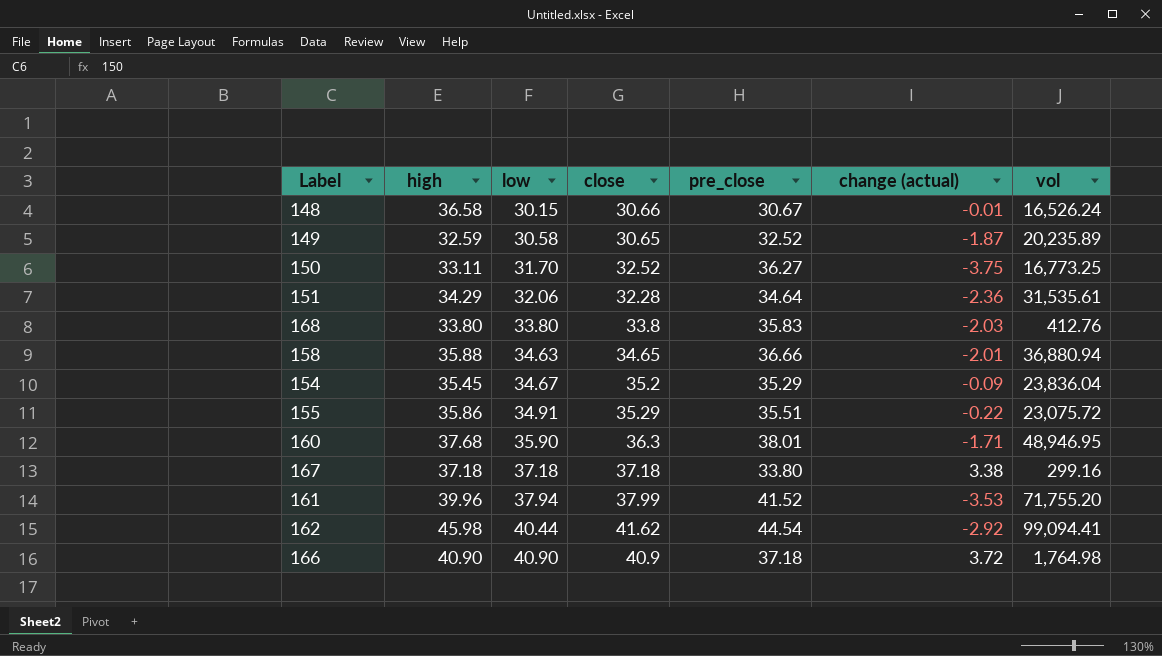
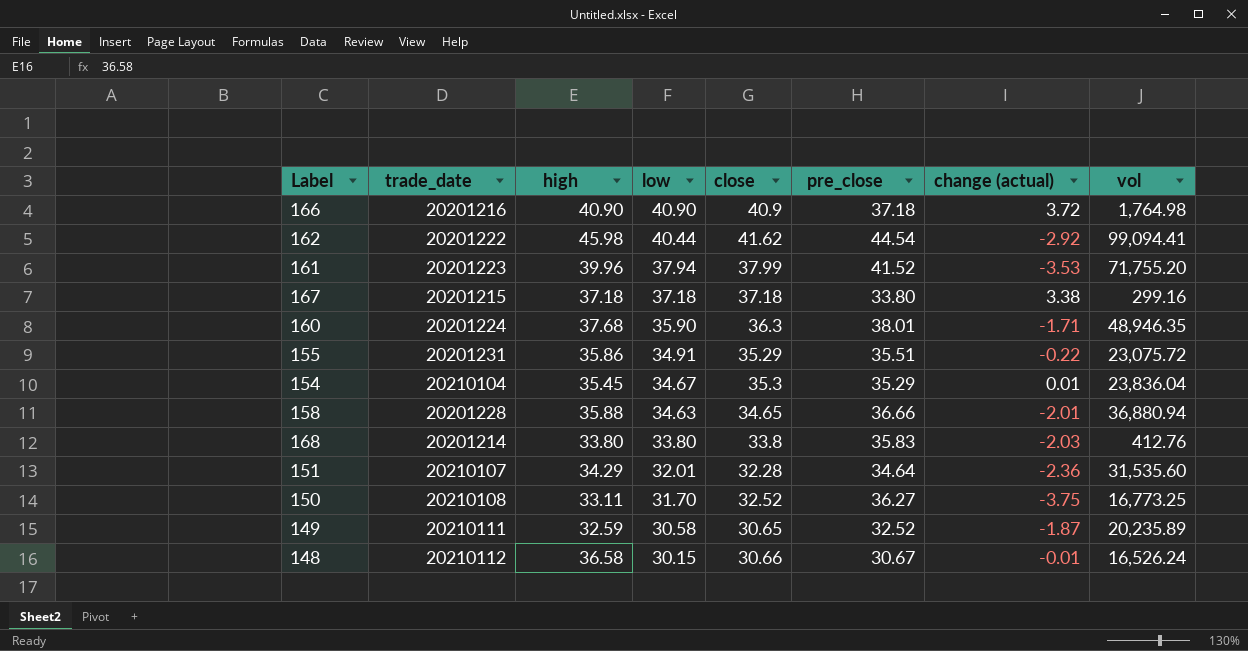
row order: low ascending -> low descending
column trade_date | position: none -> 2
160 | vol: 48,946.95 -> 48,946.35
154 | close: 35.2 -> 35.3
154 | change (actual): -0.09 -> 0.01
151 | low: 32.06 -> 32.01
151 | vol: 31,535.61 -> 31,535.60

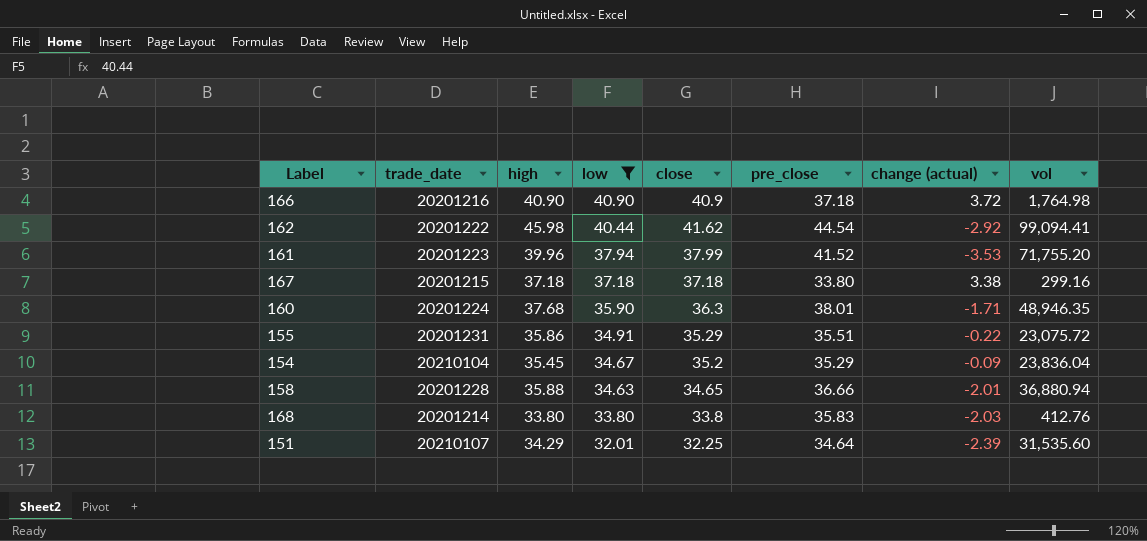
filter: none -> low >= 32.01
154 | close: 35.3 -> 35.2
154 | change (actual): 0.01 -> -0.09
151 | close: 32.28 -> 32.25
151 | change (actual): -2.36 -> -2.39

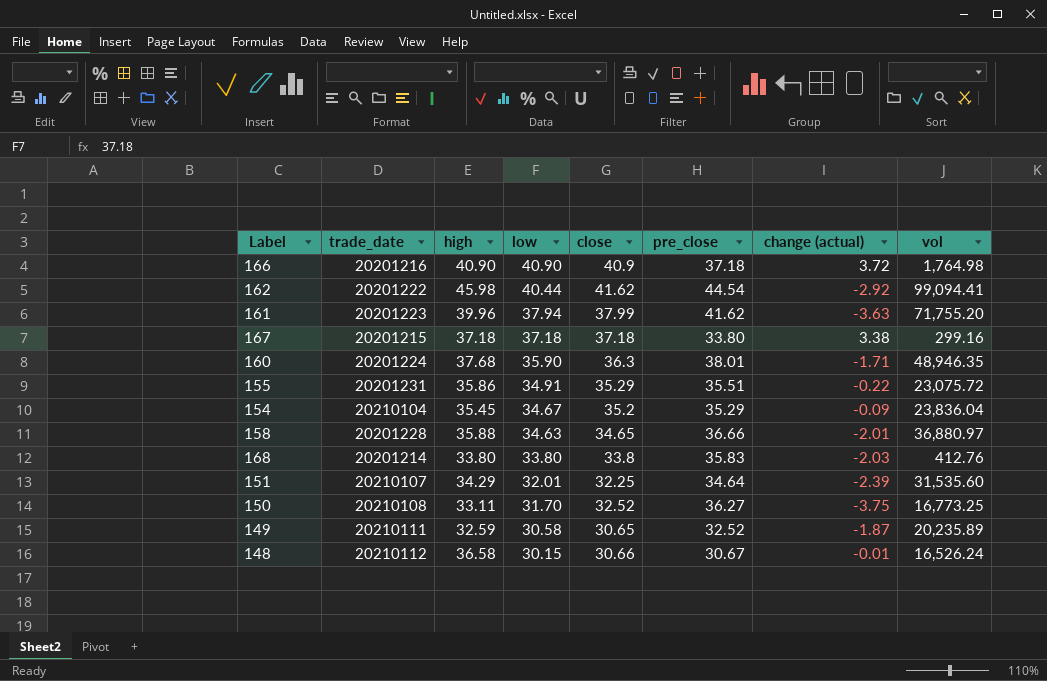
filter: low >= 32.01 -> none
161 | pre_close: 41.52 -> 41.62
161 | change (actual): -3.53 -> -3.63
158 | vol: 36,880.94 -> 36,880.97

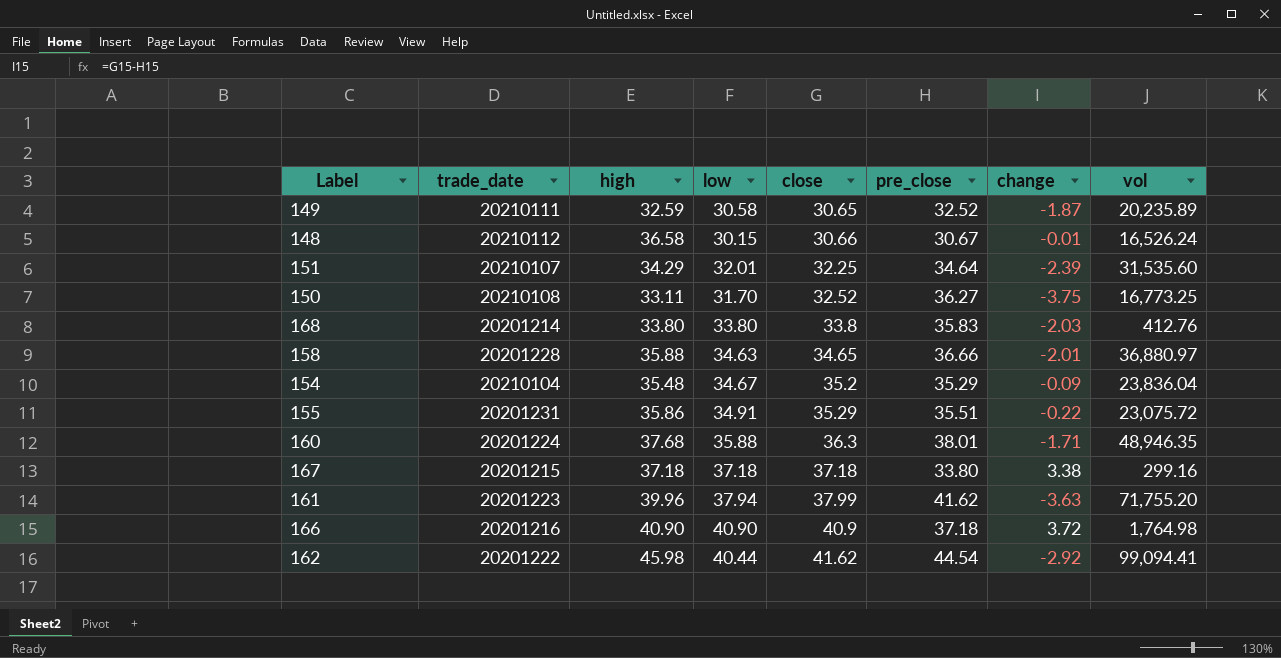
row order: low descending -> close ascending
column name: change (actual) -> change
154 | high: 35.45 -> 35.48
160 | low: 35.90 -> 35.88

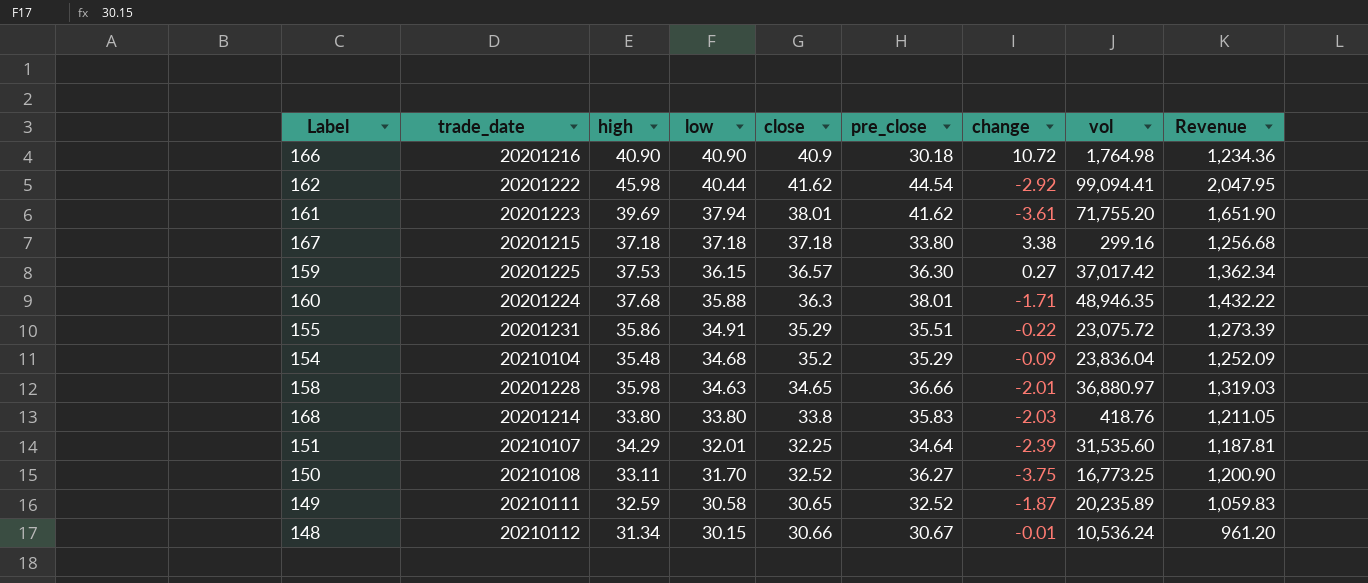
row order: close ascending -> low descending
column Revenue | formula: none -> [high] * [pre_close]
166 | pre_close: 37.18 -> 30.18
166 | change: 3.72 -> 10.72
161 | high: 39.96 -> 39.69
161 | close: 37.99 -> 38.01
161 | change: -3.63 -> -3.61
row 159: none -> 20201225 | 37.53 | 36.15 | 36.57 | 36.30 | 0.27 | 37,017.42 | 1,362.34
154 | low: 34.67 -> 34.68
158 | high: 35.88 -> 35.98
168 | vol: 412.76 -> 418.76
148 | high: 36.58 -> 31.34
148 | vol: 16,526.24 -> 10,536.24

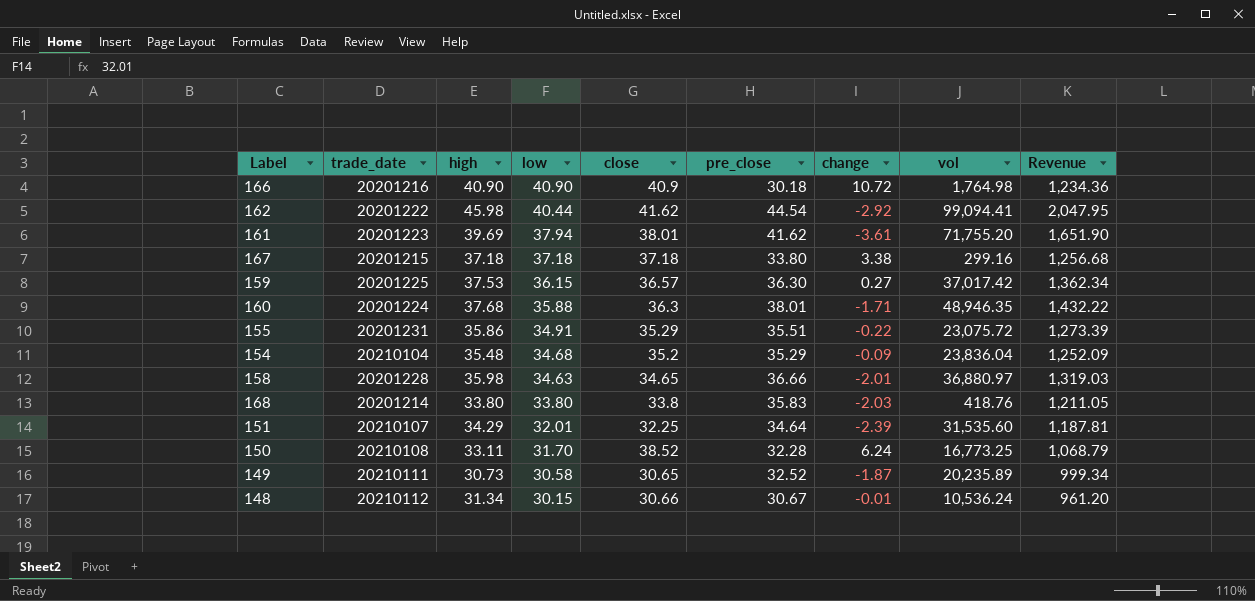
150 | close: 32.52 -> 38.52
150 | pre_close: 36.27 -> 32.28
150 | change: -3.75 -> 6.24
150 | Revenue: 1,200.90 -> 1,068.79
149 | high: 32.59 -> 30.73
149 | Revenue: 1,059.83 -> 999.34

